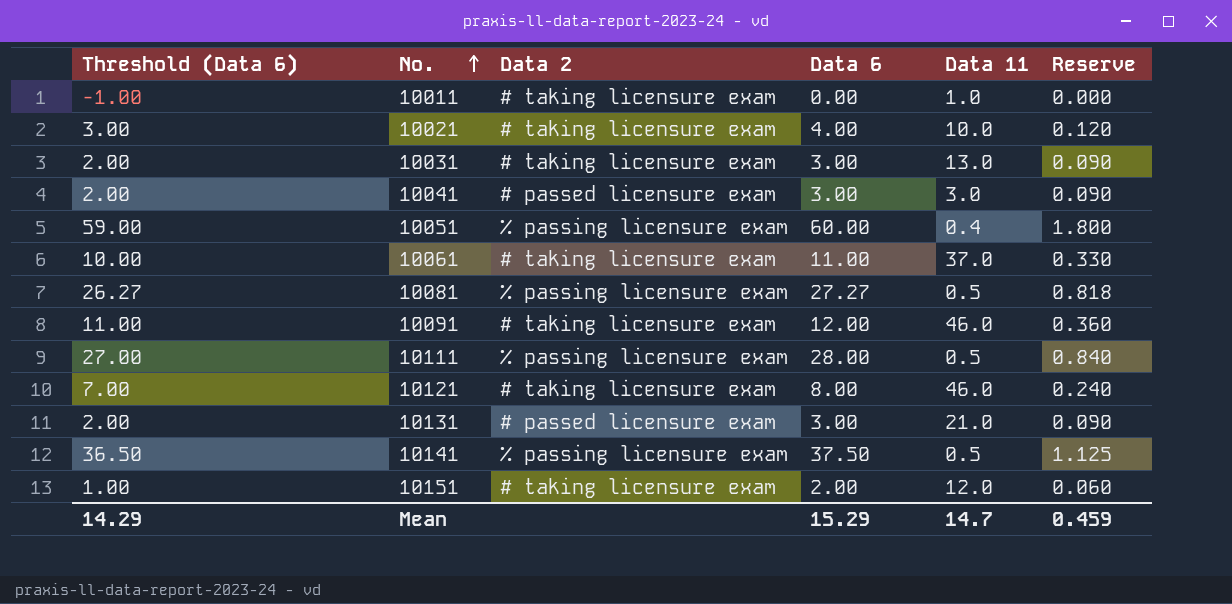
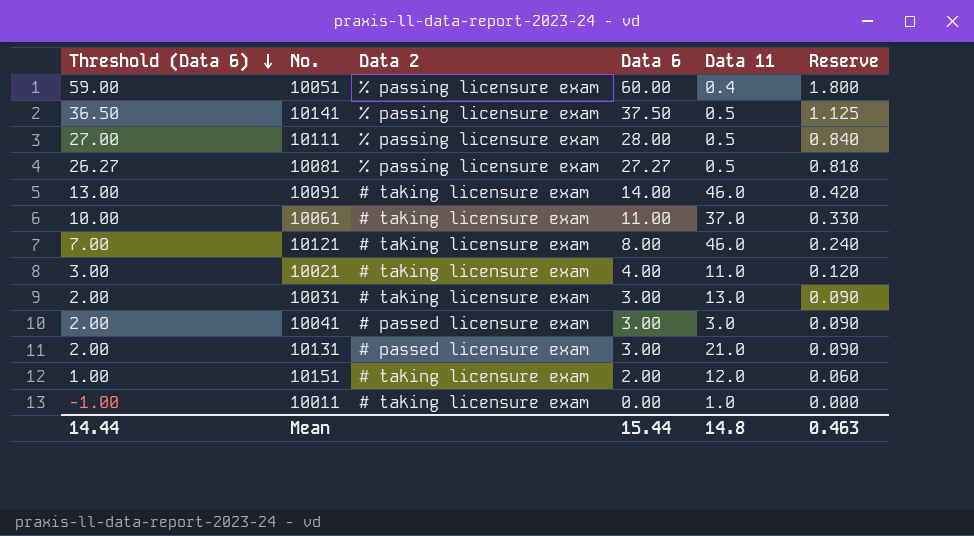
row order: No. ascending -> Threshold (Data 6) descending
10091 | Threshold (Data 6): 11.00 -> 13.00
10091 | Data 6: 12.00 -> 14.00
10091 | Reserve: 0.360 -> 0.420
10021 | Data 11: 10.0 -> 11.0
Mean | Threshold (Data 6): 14.29 -> 14.44
Mean | Data 6: 15.29 -> 15.44
Mean | Data 11: 14.7 -> 14.8
Mean | Reserve: 0.459 -> 0.463

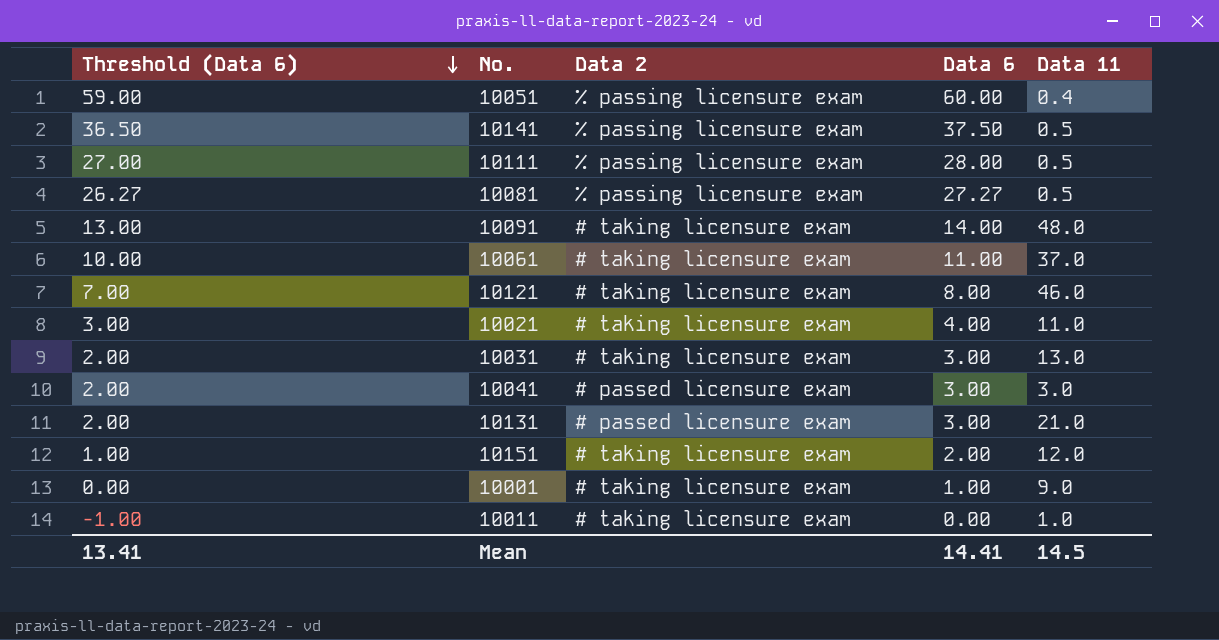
column Reserve | formula: [Data 6] * 0.03 -> none
10091 | Data 11: 46.0 -> 48.0
row 10001: none -> 0.00 | # taking licensure exam | 1.00 | 9.0
Mean | Threshold (Data 6): 14.44 -> 13.41
Mean | Data 6: 15.44 -> 14.41
Mean | Data 11: 14.8 -> 14.5

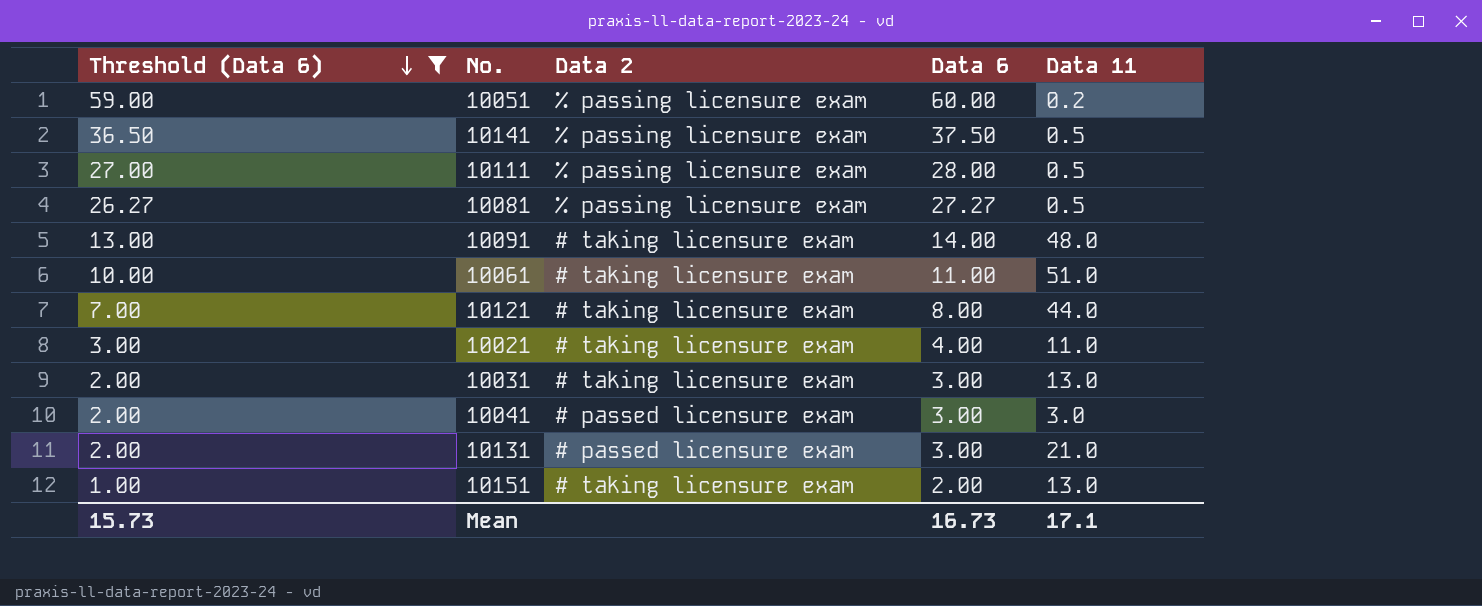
filter: none -> Threshold (Data 6) >= 1.00
10051 | Data 11: 0.4 -> 0.2
10061 | Data 11: 37.0 -> 51.0
10121 | Data 11: 46.0 -> 44.0
10151 | Data 11: 12.0 -> 13.0
Mean | Threshold (Data 6): 13.41 -> 15.73
Mean | Data 6: 14.41 -> 16.73
Mean | Data 11: 14.5 -> 17.1

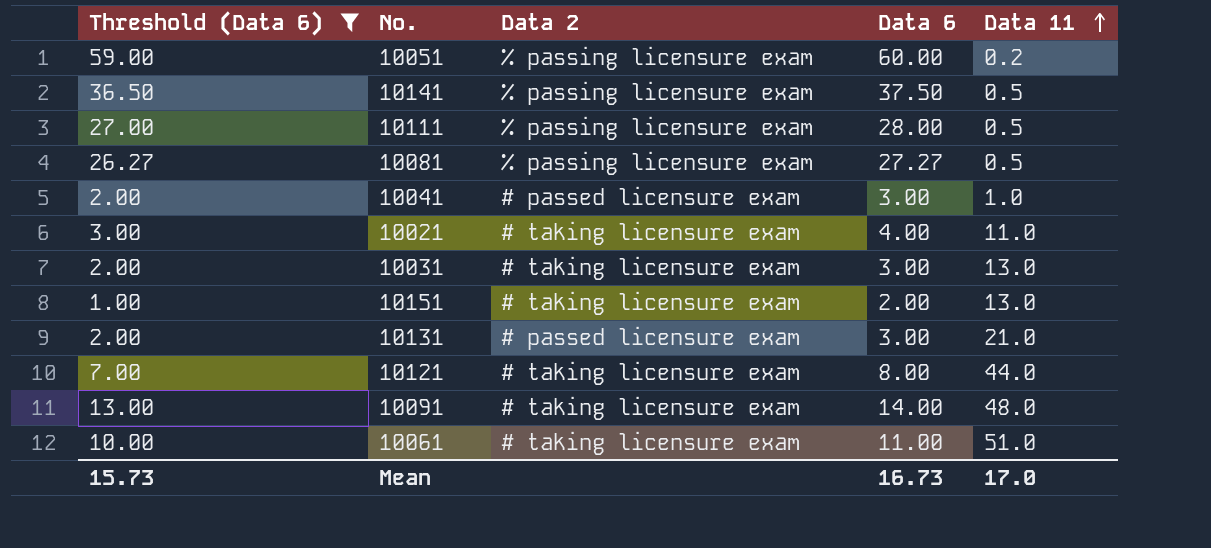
row order: Threshold (Data 6) descending -> Data 11 ascending
10041 | Data 11: 3.0 -> 1.0
Mean | Data 11: 17.1 -> 17.0

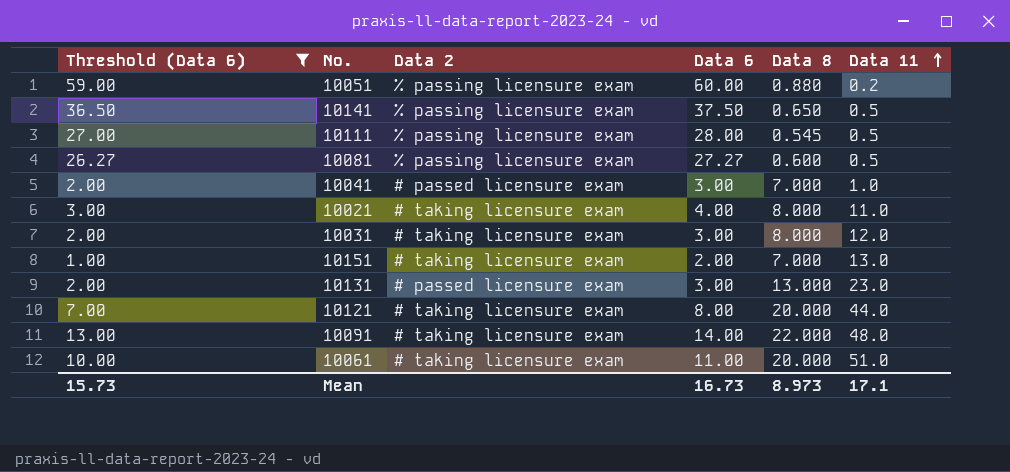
column Data 8 | position: none -> 5
10031 | Data 11: 13.0 -> 12.0
10131 | Data 11: 21.0 -> 23.0
Mean | Data 11: 17.0 -> 17.1

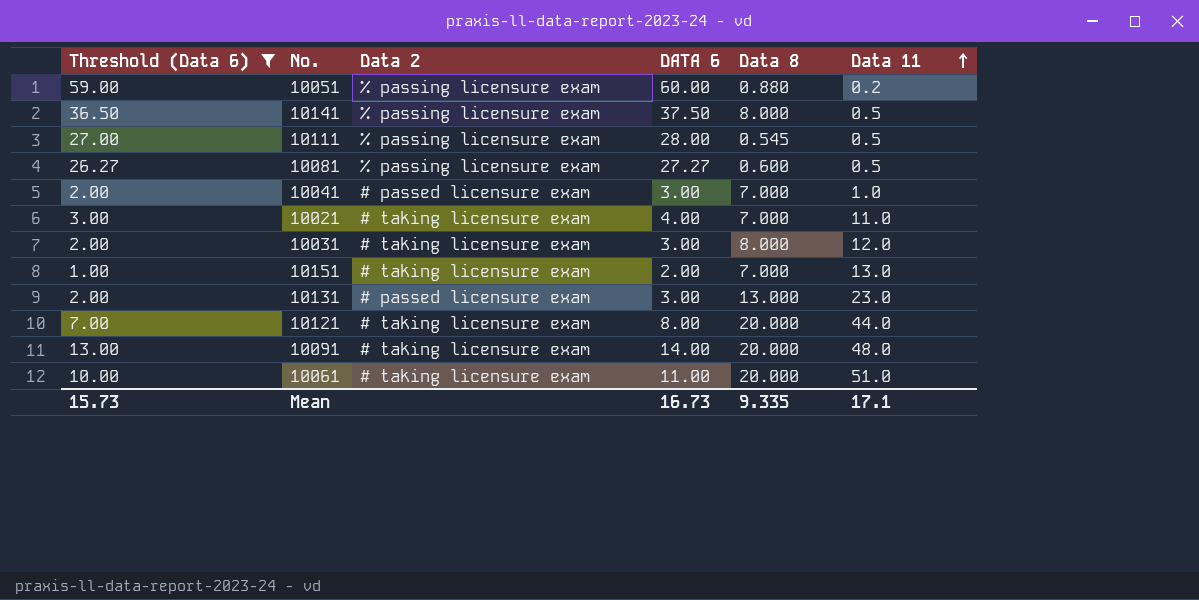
column name: Data 6 -> DATA 6
10141 | Data 8: 0.650 -> 8.000
10021 | Data 8: 8.000 -> 7.000
10091 | Data 8: 22.000 -> 20.000
Mean | Data 8: 8.973 -> 9.335

